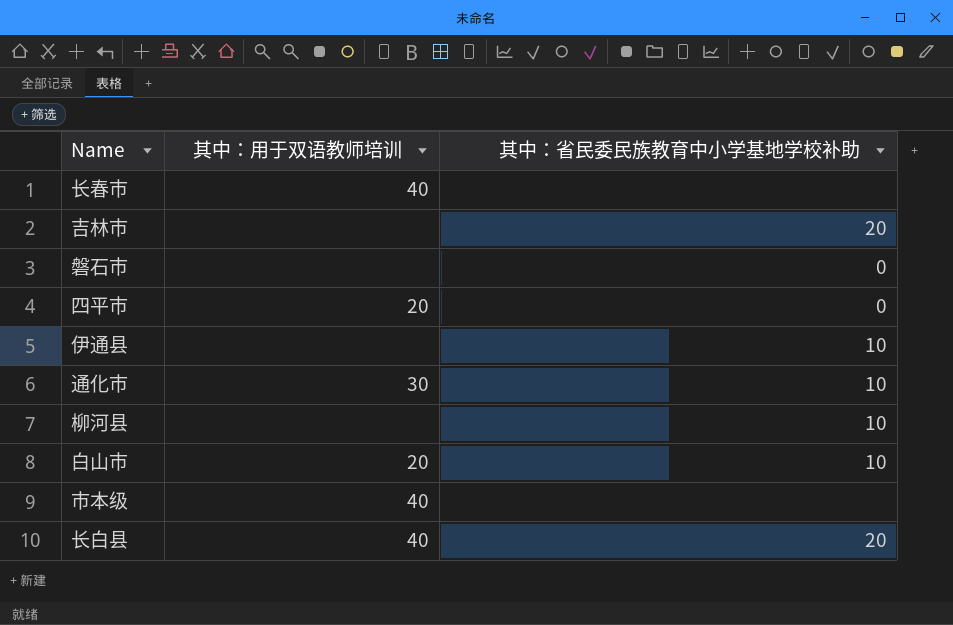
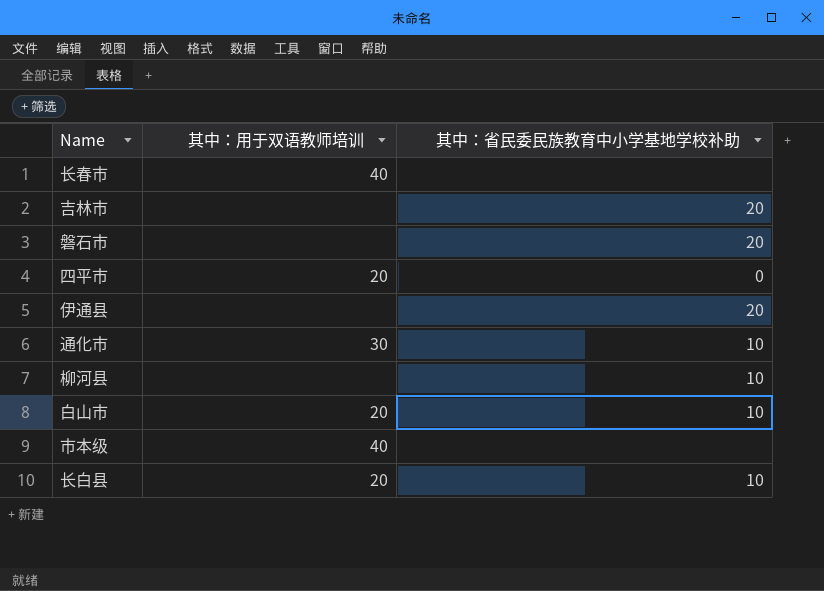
磐石市 | 其中：省民委民族教育中小学基地学校补助: 0 -> 20
伊通县 | 其中：省民委民族教育中小学基地学校补助: 10 -> 20
长白县 | 其中：用于双语教师培训: 40 -> 20
长白县 | 其中：省民委民族教育中小学基地学校补助: 20 -> 10

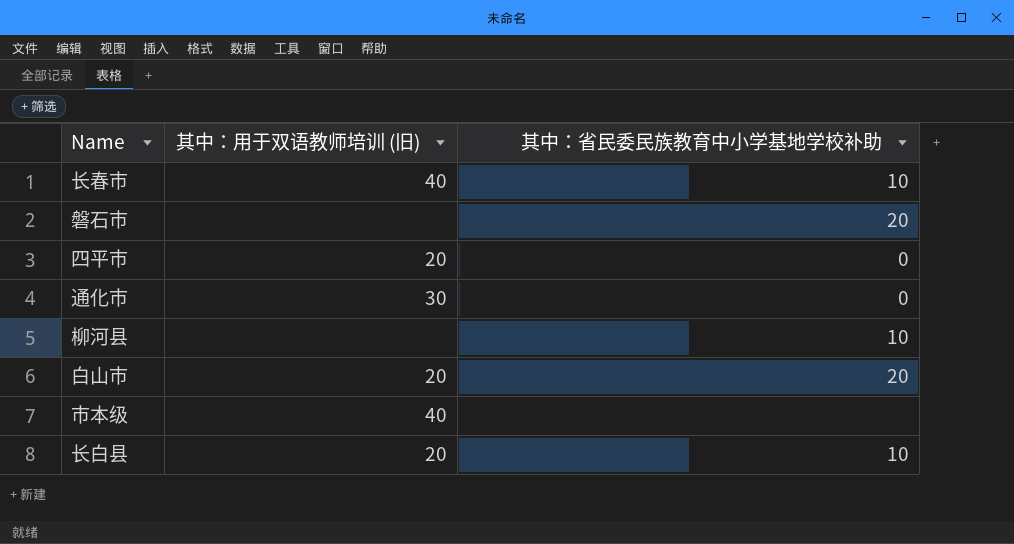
column name: 其中：用于双语教师培训 -> 其中：用于双语教师培训 (旧)
row 吉林市: none | 20 -> none
row 伊通县: none | 20 -> none
长春市 | 其中：省民委民族教育中小学基地学校补助: none -> 10
通化市 | 其中：省民委民族教育中小学基地学校补助: 10 -> 0
白山市 | 其中：省民委民族教育中小学基地学校补助: 10 -> 20

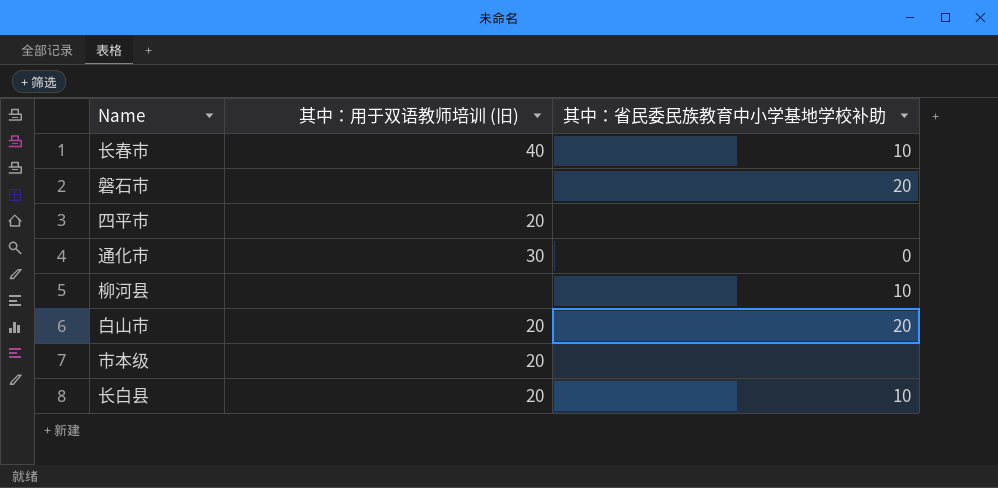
四平市 | 其中：省民委民族教育中小学基地学校补助: 0 -> none
市本级 | 其中：用于双语教师培训 (旧): 40 -> 20

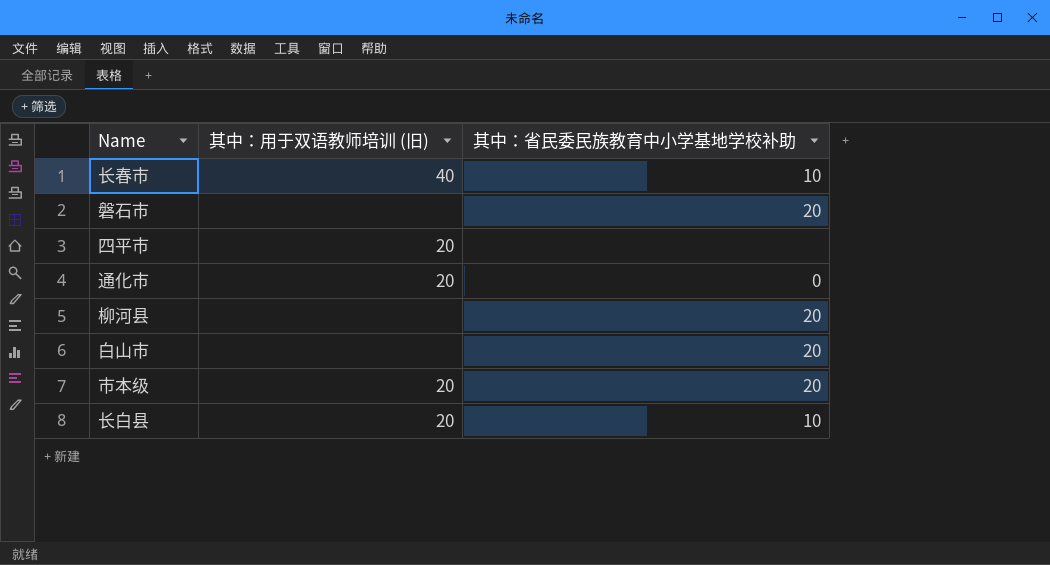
通化市 | 其中：用于双语教师培训 (旧): 30 -> 20
柳河县 | 其中：省民委民族教育中小学基地学校补助: 10 -> 20
白山市 | 其中：用于双语教师培训 (旧): 20 -> none
市本级 | 其中：省民委民族教育中小学基地学校补助: none -> 20

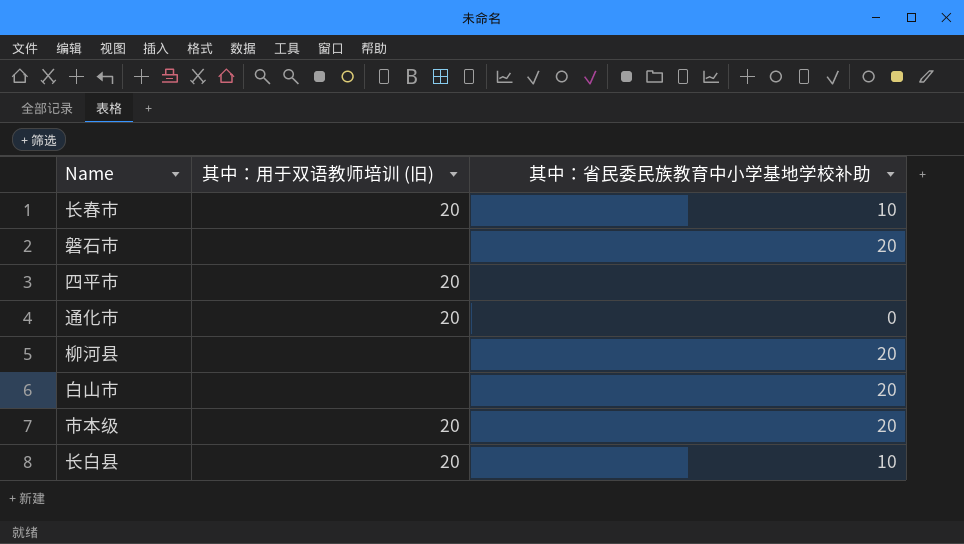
长春市 | 其中：用于双语教师培训 (旧): 40 -> 20

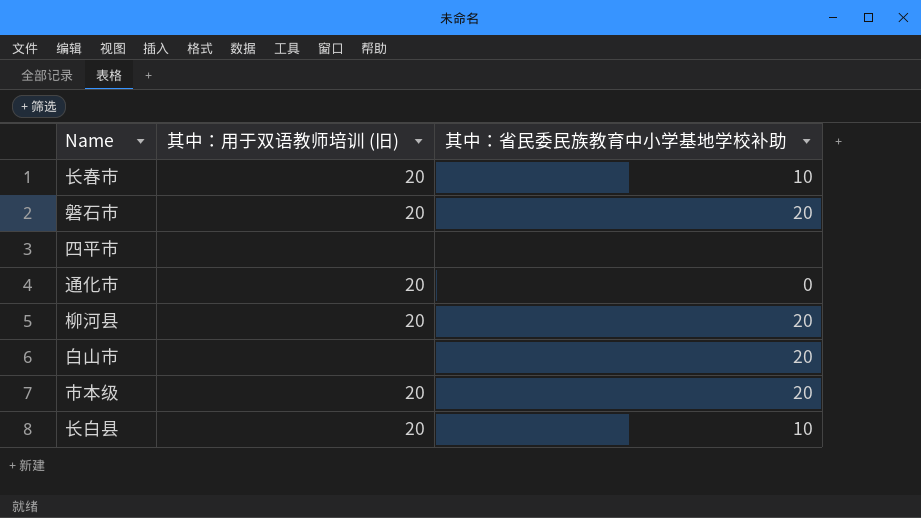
磐石市 | 其中：用于双语教师培训 (旧): none -> 20
四平市 | 其中：用于双语教师培训 (旧): 20 -> none
柳河县 | 其中：用于双语教师培训 (旧): none -> 20

